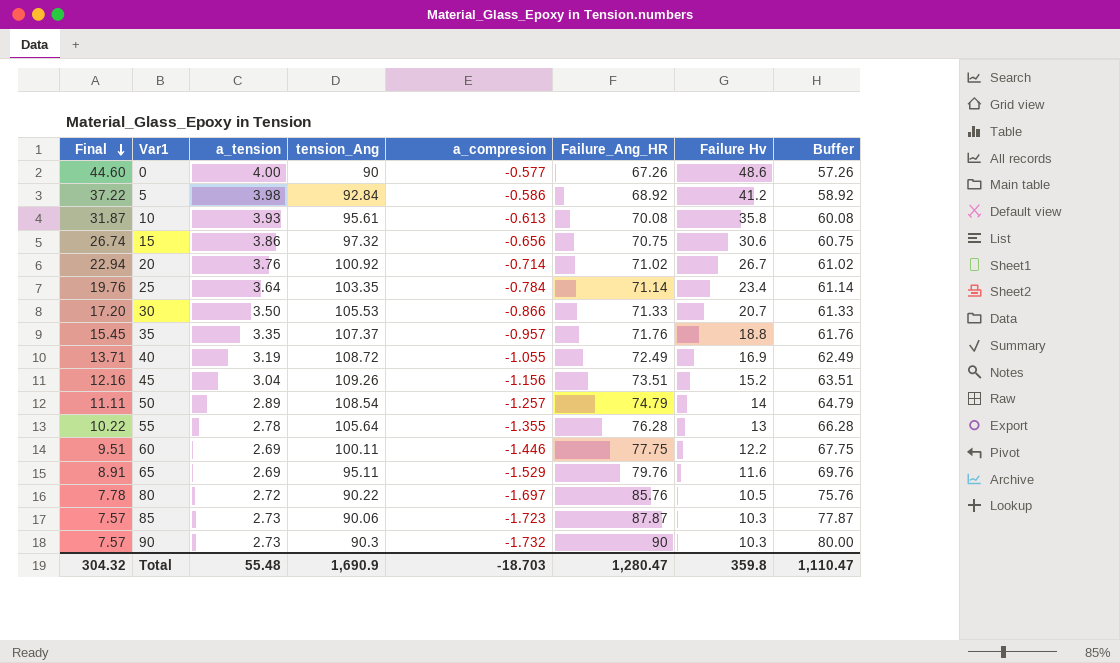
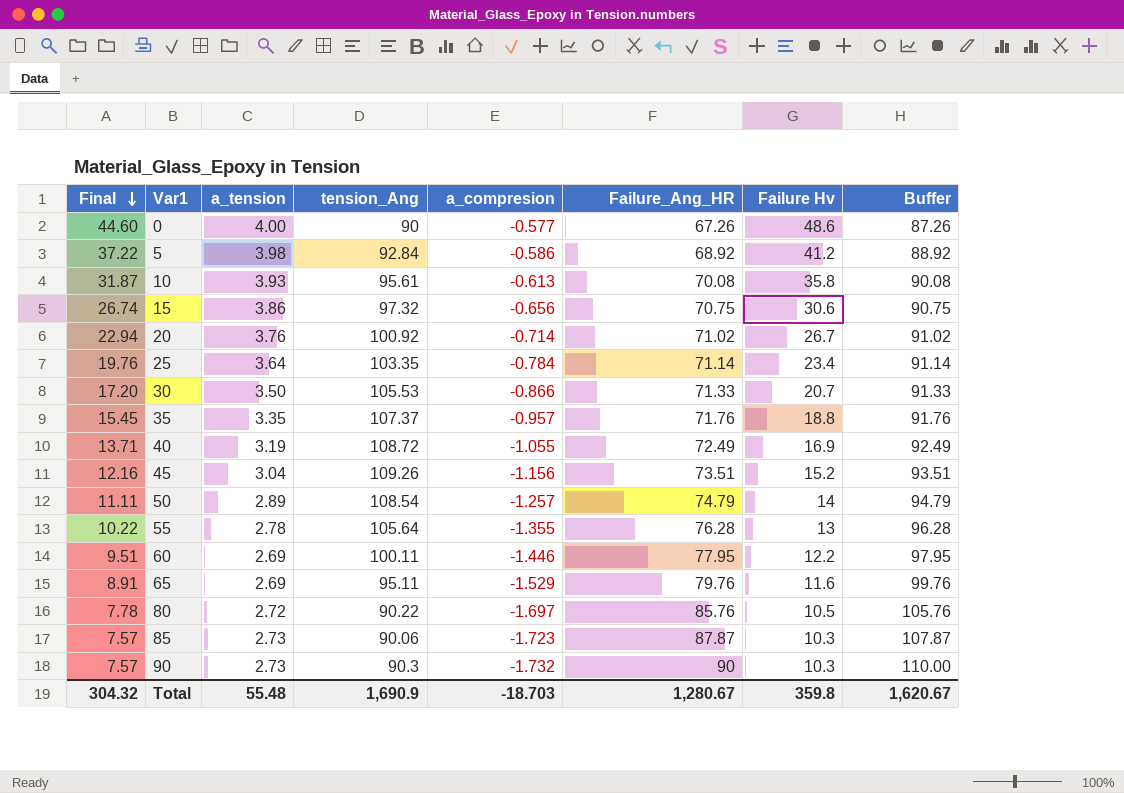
column Buffer | formula: [Failure_Ang_HR] - 10 -> [Failure_Ang_HR] + 20
60 | Failure_Ang_HR: 77.75 -> 77.95
Total | Failure_Ang_HR: 1,280.47 -> 1,280.67
Total | Buffer: 1,110.47 -> 1,620.67

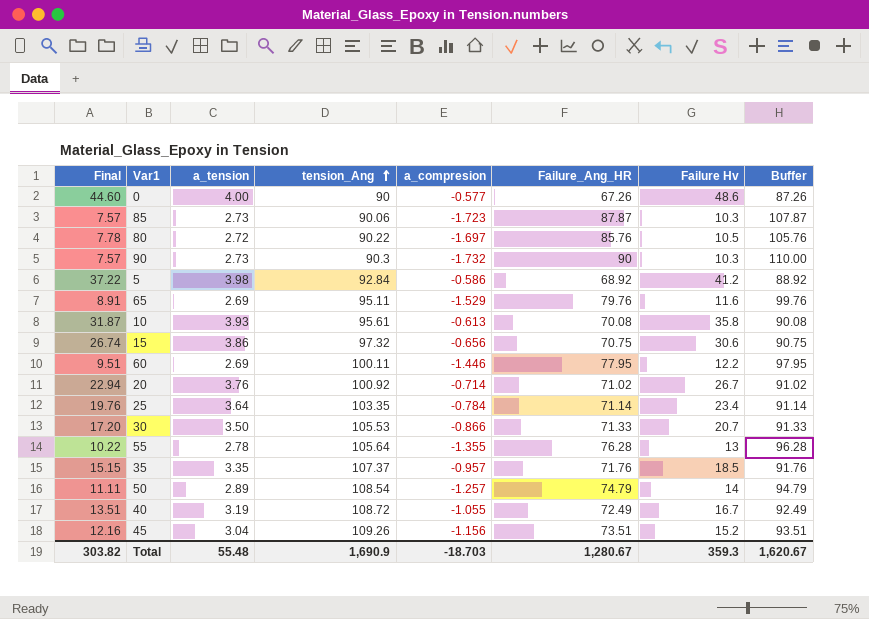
row order: Final descending -> tension_Ang ascending
35 | Final: 15.45 -> 15.15
35 | Failure Hv: 18.8 -> 18.5
40 | Final: 13.71 -> 13.51
40 | Failure Hv: 16.9 -> 16.7
Total | Final: 304.32 -> 303.82
Total | Failure Hv: 359.8 -> 359.3

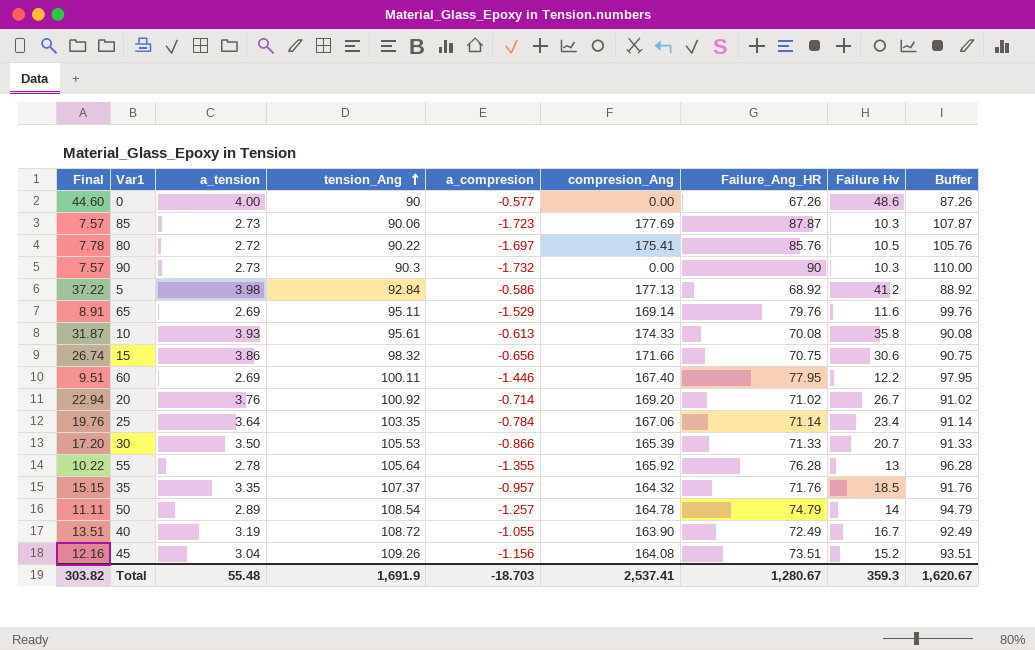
column compresion_Ang | position: none -> 6
15 | tension_Ang: 97.32 -> 98.32
Total | tension_Ang: 1,690.9 -> 1,691.9

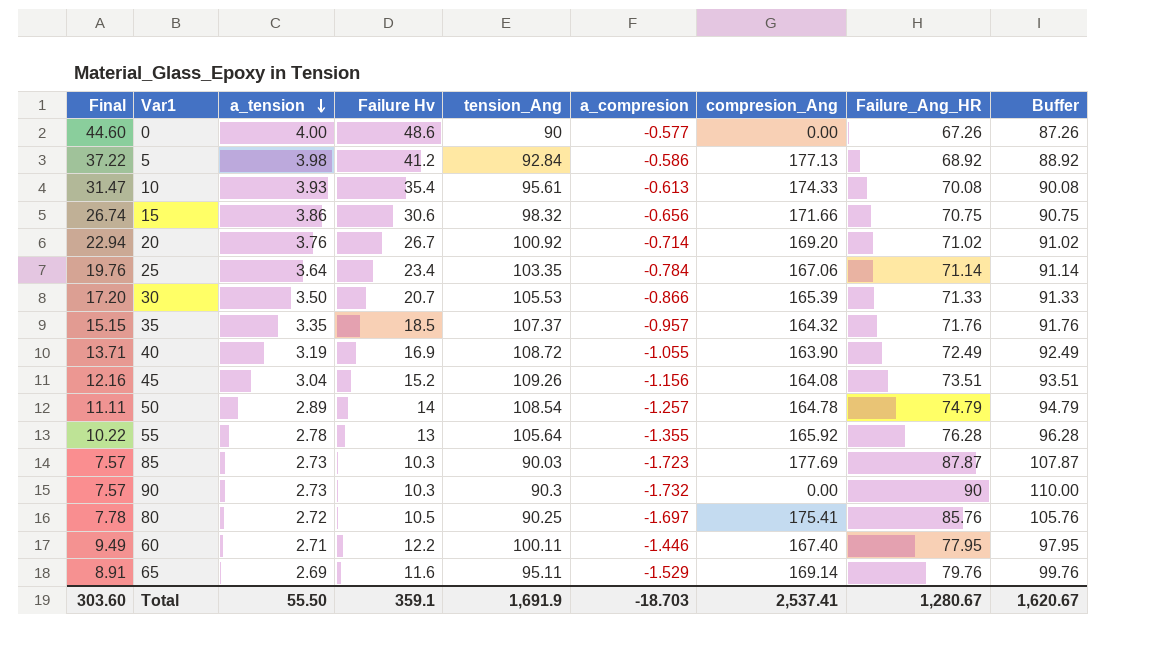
row order: tension_Ang ascending -> a_tension descending
column Failure Hv | position: 8 -> 4
10 | Final: 31.87 -> 31.47
10 | Failure Hv: 35.8 -> 35.4
40 | Final: 13.51 -> 13.71
40 | Failure Hv: 16.7 -> 16.9
85 | tension_Ang: 90.06 -> 90.03
80 | tension_Ang: 90.22 -> 90.25
60 | Final: 9.51 -> 9.49
60 | a_tension: 2.69 -> 2.71
Total | Final: 303.82 -> 303.60
Total | a_tension: 55.48 -> 55.50
Total | Failure Hv: 359.3 -> 359.1

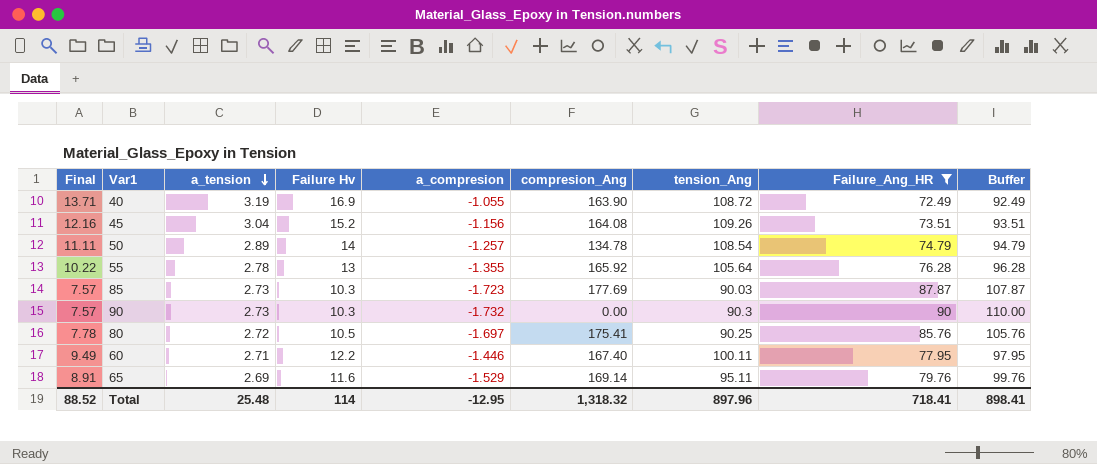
filter: none -> Failure_Ang_HR >= 72.49
column tension_Ang | position: 5 -> 7
50 | compresion_Ang: 164.78 -> 134.78
Total | Final: 303.60 -> 88.52
Total | a_tension: 55.50 -> 25.48
Total | Failure Hv: 359.1 -> 114
Total | a_compresion: -18.703 -> -12.95
Total | compresion_Ang: 2,537.41 -> 1,318.32
Total | tension_Ang: 1,691.9 -> 897.96
Total | Failure_Ang_HR: 1,280.67 -> 718.41
Total | Buffer: 1,620.67 -> 898.41

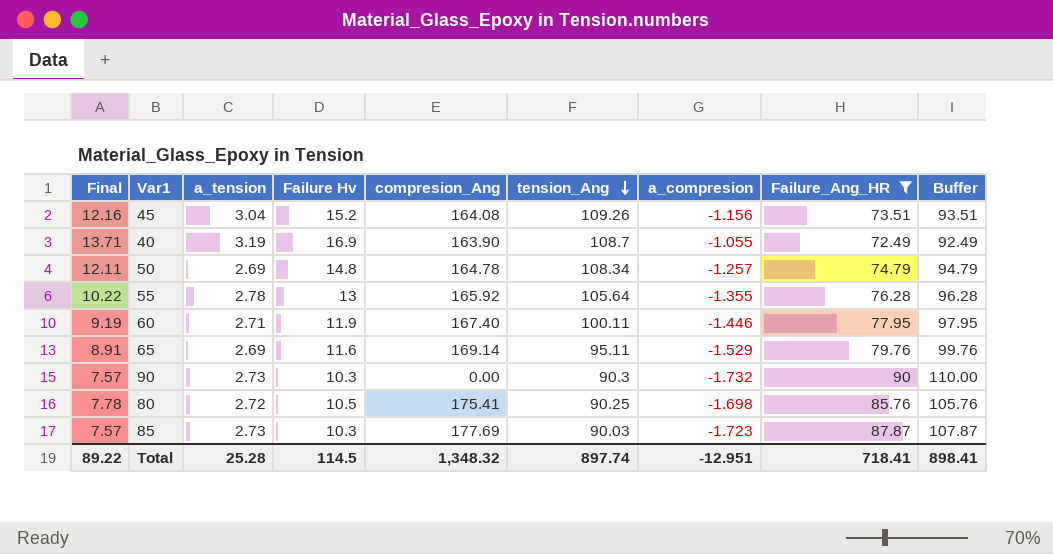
row order: a_tension descending -> tension_Ang descending
column a_compresion | position: 5 -> 7
40 | tension_Ang: 108.72 -> 108.7
50 | Final: 11.11 -> 12.11
50 | a_tension: 2.89 -> 2.69
50 | Failure Hv: 14 -> 14.8
50 | compresion_Ang: 134.78 -> 164.78
50 | tension_Ang: 108.54 -> 108.34
60 | Final: 9.49 -> 9.19
60 | Failure Hv: 12.2 -> 11.9
80 | a_compresion: -1.697 -> -1.698
Total | Final: 88.52 -> 89.22
Total | a_tension: 25.48 -> 25.28
Total | Failure Hv: 114 -> 114.5
Total | compresion_Ang: 1,318.32 -> 1,348.32
Total | tension_Ang: 897.96 -> 897.74
Total | a_compresion: -12.95 -> -12.951

